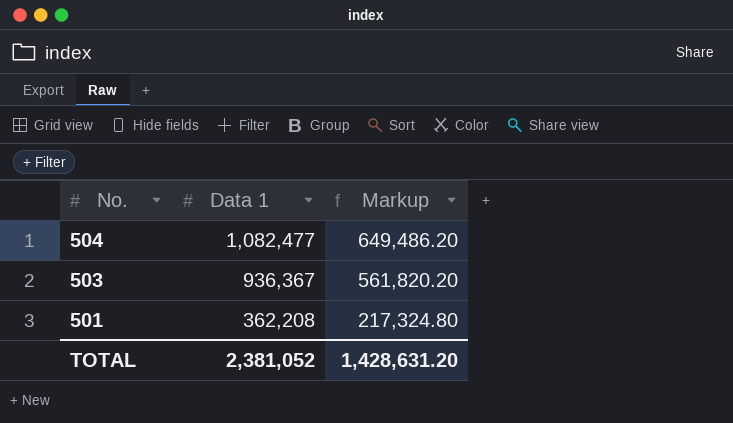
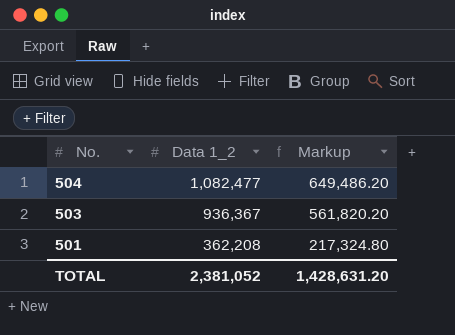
column name: Data 1 -> Data 1_2

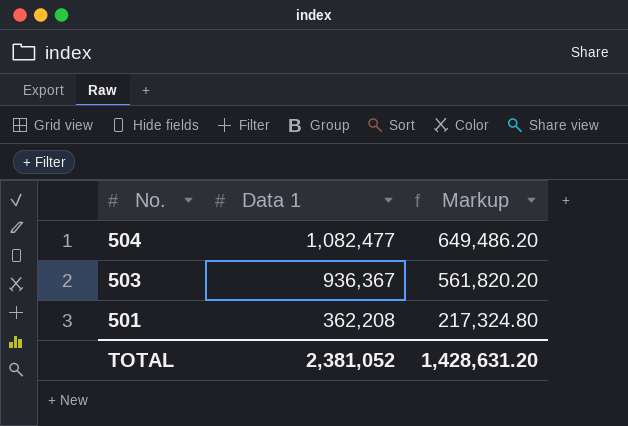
column name: Data 1_2 -> Data 1

